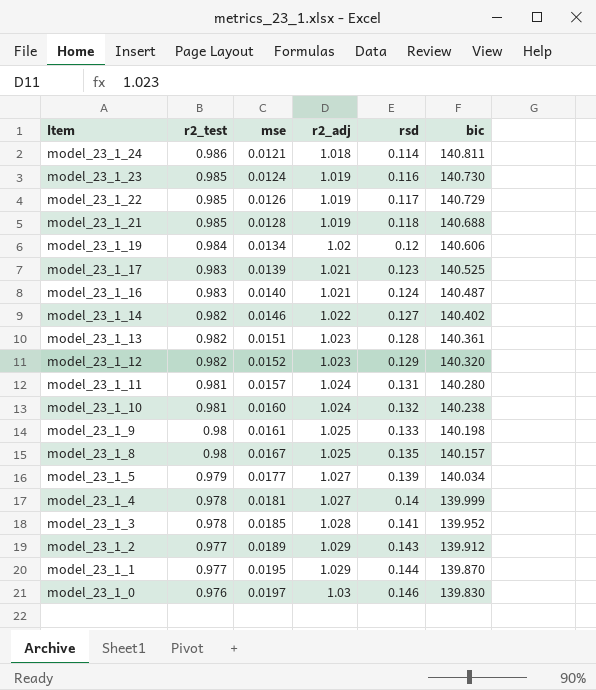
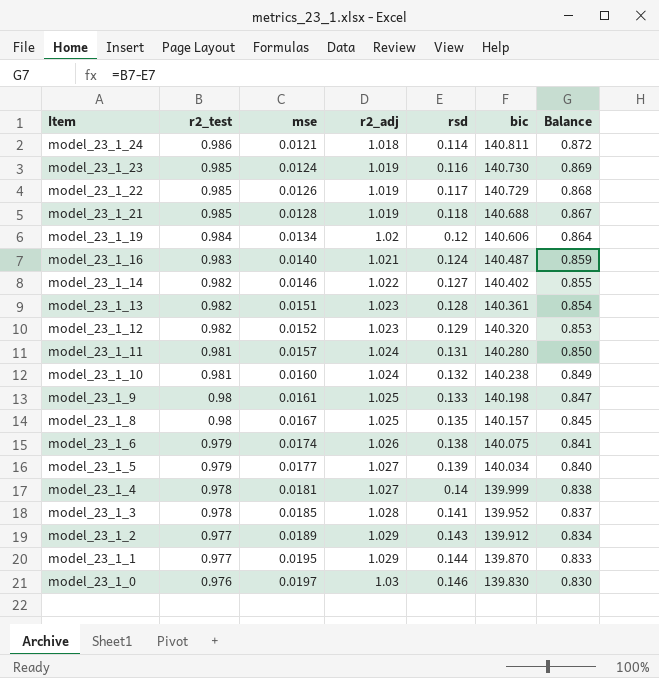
column Balance | formula: none -> [r2_test] - [rsd]
row model_23_1_17: 0.983 | 0.0139 | 1.021 | 0.123 | 140.525 -> none
row model_23_1_6: none -> 0.979 | 0.0174 | 1.026 | 0.138 | 140.075 | 0.841

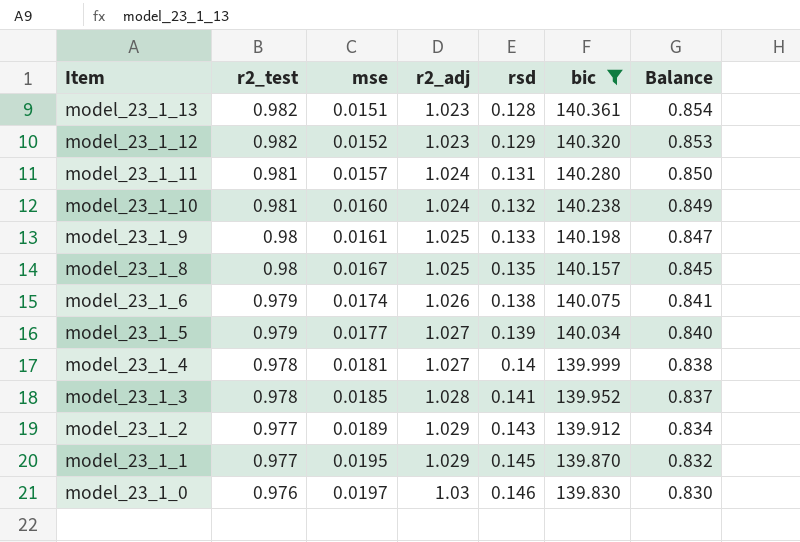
filter: none -> bic <= 140.361
model_23_1_1 | rsd: 0.144 -> 0.145
model_23_1_1 | Balance: 0.833 -> 0.832

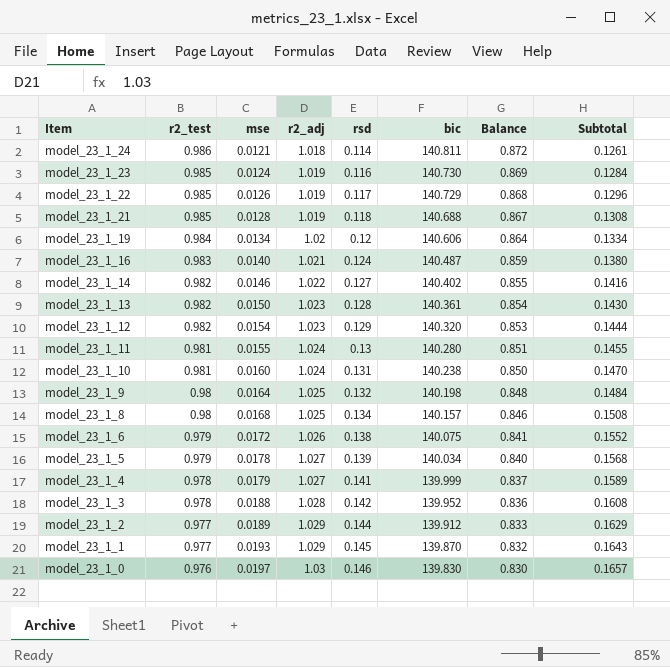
filter: bic <= 140.361 -> none
column Subtotal | formula: none -> [mse] + [rsd]
model_23_1_13 | mse: 0.0151 -> 0.0150
model_23_1_12 | mse: 0.0152 -> 0.0154
model_23_1_11 | mse: 0.0157 -> 0.0155
model_23_1_11 | rsd: 0.131 -> 0.13
model_23_1_11 | Balance: 0.850 -> 0.851
model_23_1_10 | rsd: 0.132 -> 0.131
model_23_1_10 | Balance: 0.849 -> 0.850
model_23_1_9 | mse: 0.0161 -> 0.0164
model_23_1_9 | rsd: 0.133 -> 0.132
model_23_1_9 | Balance: 0.847 -> 0.848
model_23_1_8 | mse: 0.0167 -> 0.0168
model_23_1_8 | rsd: 0.135 -> 0.134
model_23_1_8 | Balance: 0.845 -> 0.846
model_23_1_6 | mse: 0.0174 -> 0.0172
model_23_1_5 | mse: 0.0177 -> 0.0178
model_23_1_4 | mse: 0.0181 -> 0.0179
model_23_1_4 | rsd: 0.14 -> 0.141
model_23_1_4 | Balance: 0.838 -> 0.837
model_23_1_3 | mse: 0.0185 -> 0.0188
model_23_1_3 | rsd: 0.141 -> 0.142
model_23_1_3 | Balance: 0.837 -> 0.836
model_23_1_2 | rsd: 0.143 -> 0.144
model_23_1_2 | Balance: 0.834 -> 0.833
model_23_1_1 | mse: 0.0195 -> 0.0193

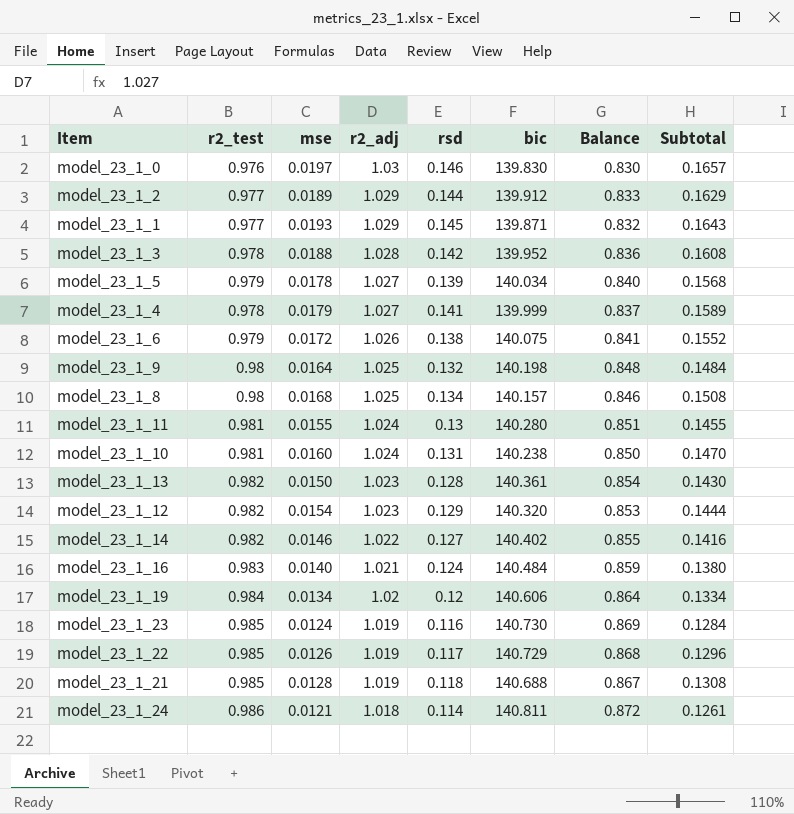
row order: Item descending -> r2_adj descending
model_23_1_1 | bic: 139.870 -> 139.871
model_23_1_16 | bic: 140.487 -> 140.484

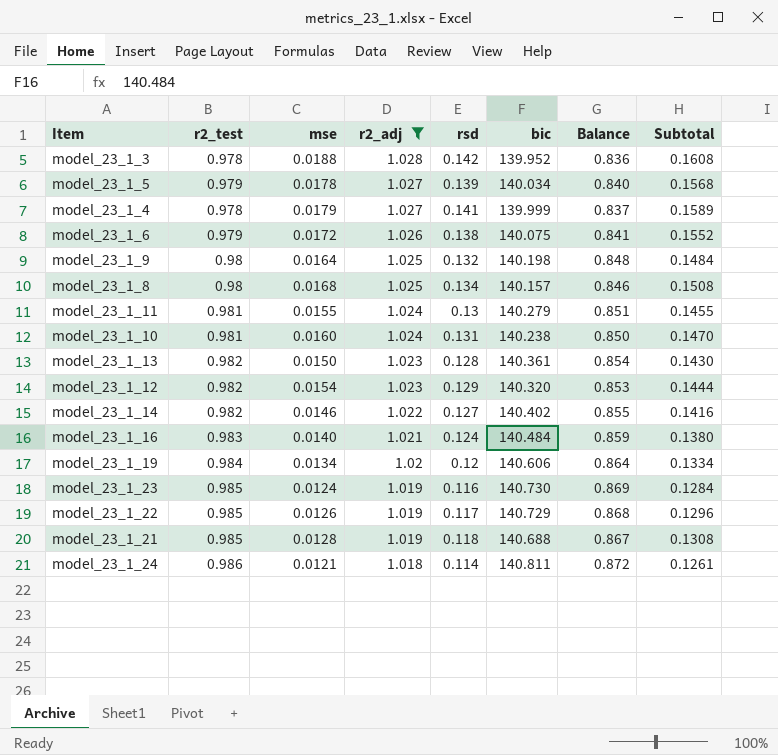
filter: none -> r2_adj <= 1.028
model_23_1_11 | bic: 140.280 -> 140.279

